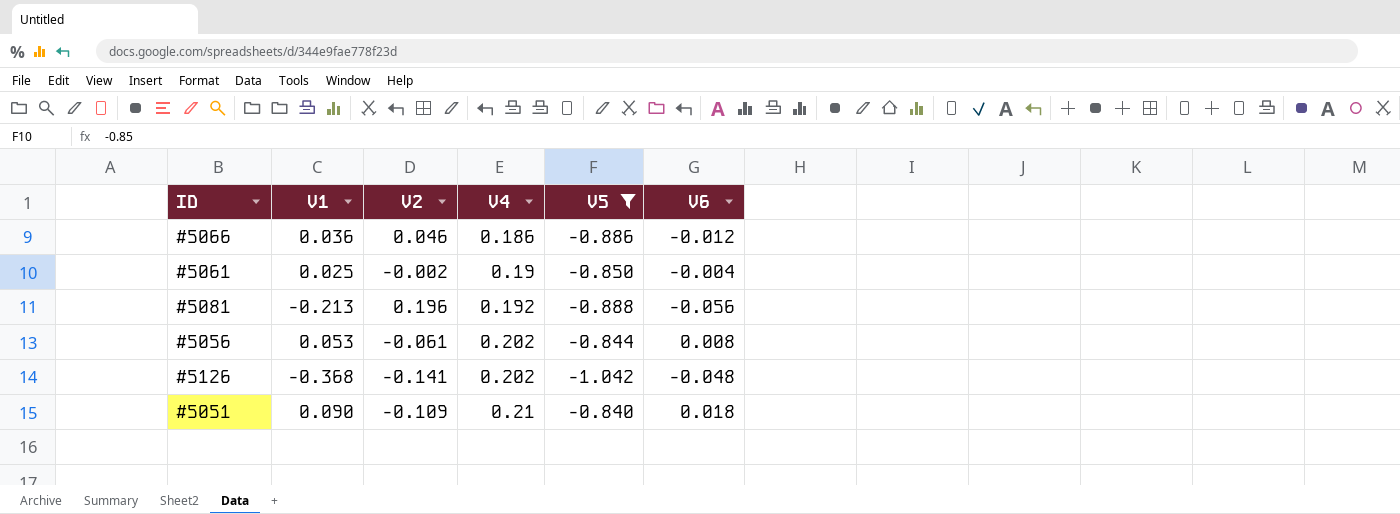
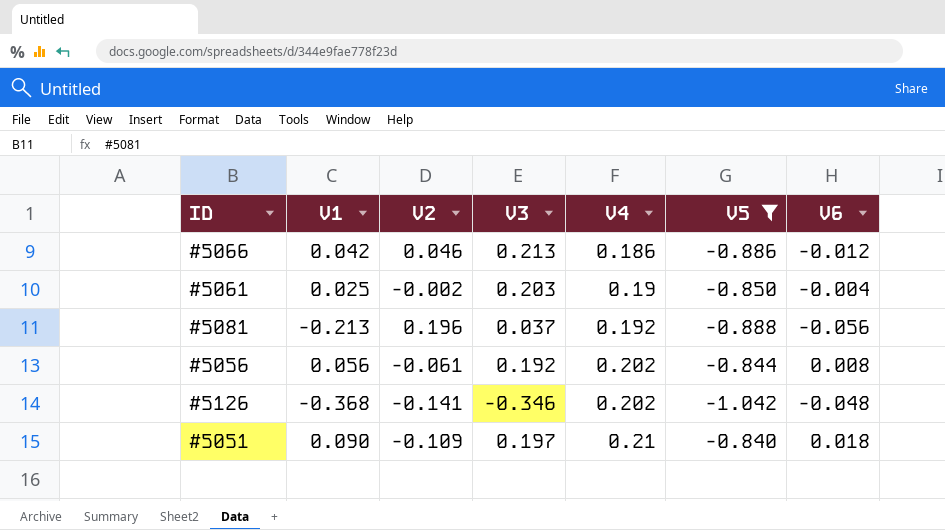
column V3 | position: none -> 4
#5066 | V1: 0.036 -> 0.042
#5056 | V1: 0.053 -> 0.056

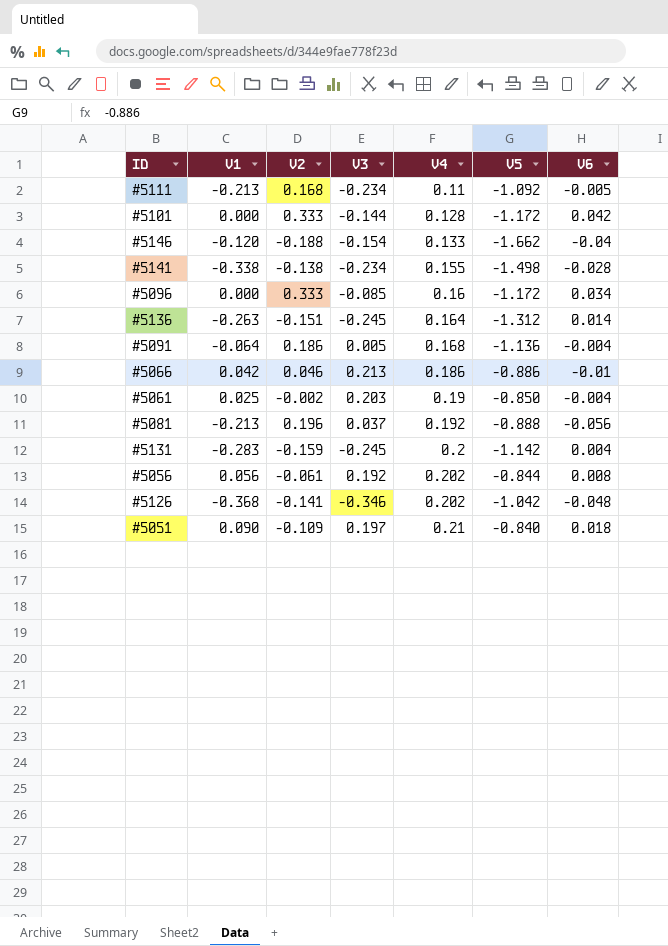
filter: V5 >= -1.042 -> none
#5066 | V6: -0.012 -> -0.01

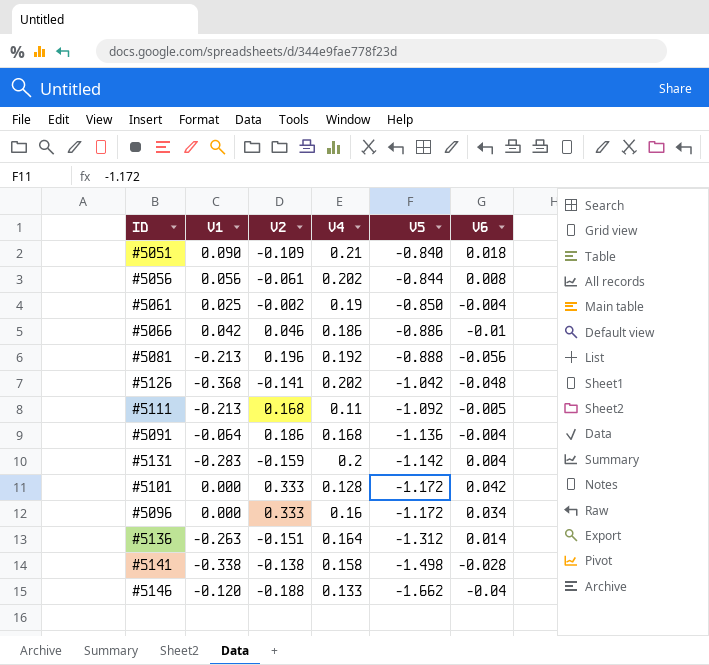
row order: V4 ascending -> V5 descending
column V3 | position: 4 -> none
#5141 | V4: 0.155 -> 0.158

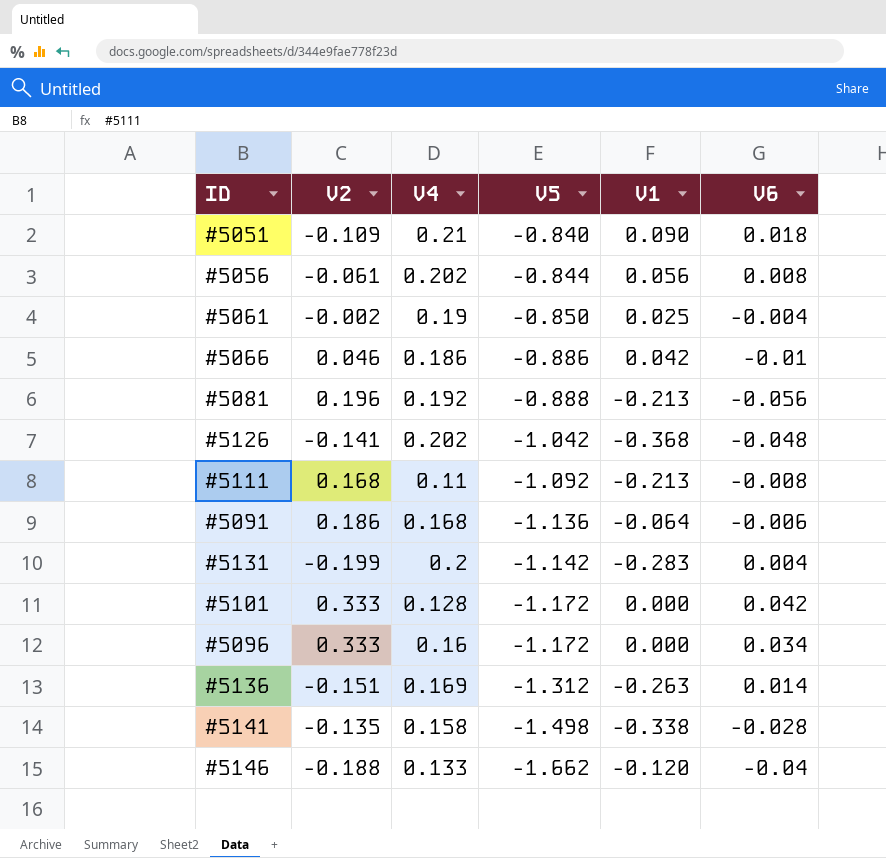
column V1 | position: 2 -> 5
#5111 | V6: -0.005 -> -0.008
#5091 | V6: -0.004 -> -0.006
#5131 | V2: -0.159 -> -0.199
#5136 | V4: 0.164 -> 0.169
#5141 | V2: -0.138 -> -0.135

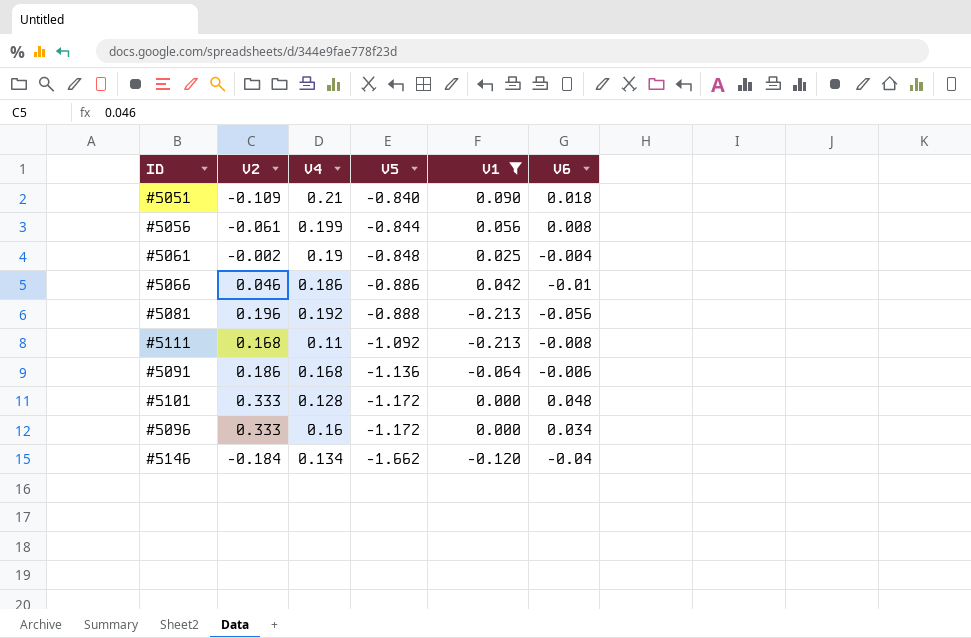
filter: none -> V1 >= -0.213
#5056 | V4: 0.202 -> 0.199
#5061 | V5: -0.850 -> -0.848
#5101 | V6: 0.042 -> 0.048
#5146 | V2: -0.188 -> -0.184
#5146 | V4: 0.133 -> 0.134

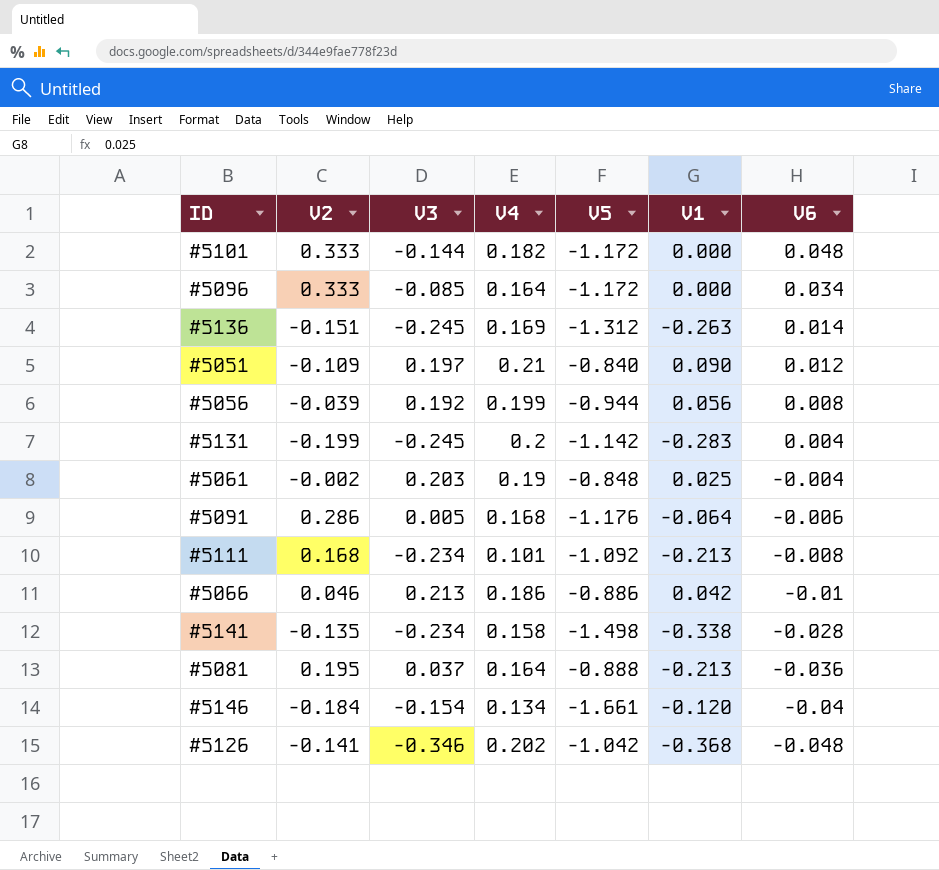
filter: V1 >= -0.213 -> none
row order: V5 descending -> V6 descending
column V3 | position: none -> 3
#5101 | V4: 0.128 -> 0.182
#5096 | V4: 0.16 -> 0.164
#5051 | V6: 0.018 -> 0.012
#5056 | V2: -0.061 -> -0.039
#5056 | V5: -0.844 -> -0.944
#5091 | V2: 0.186 -> 0.286
#5091 | V5: -1.136 -> -1.176
#5111 | V4: 0.11 -> 0.101
#5081 | V2: 0.196 -> 0.195
#5081 | V4: 0.192 -> 0.164
#5081 | V6: -0.056 -> -0.036
#5146 | V5: -1.662 -> -1.661

